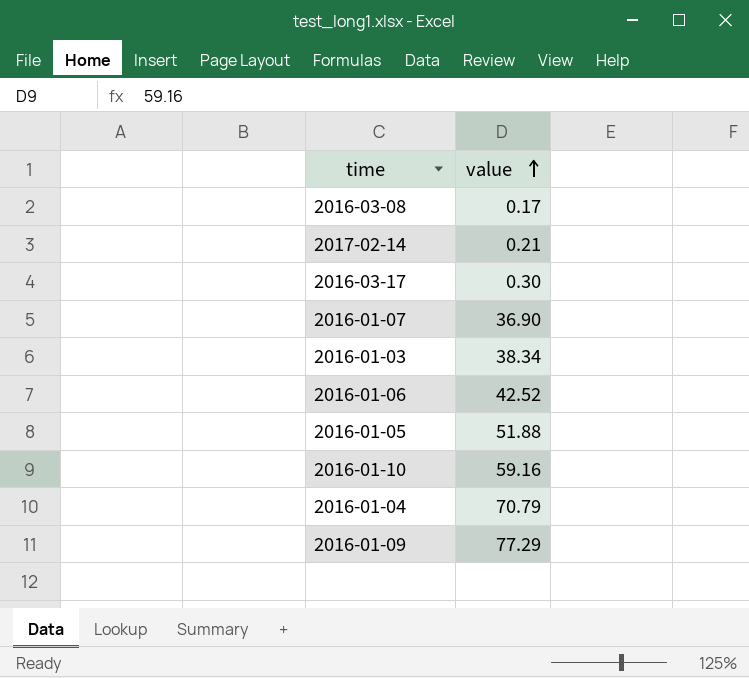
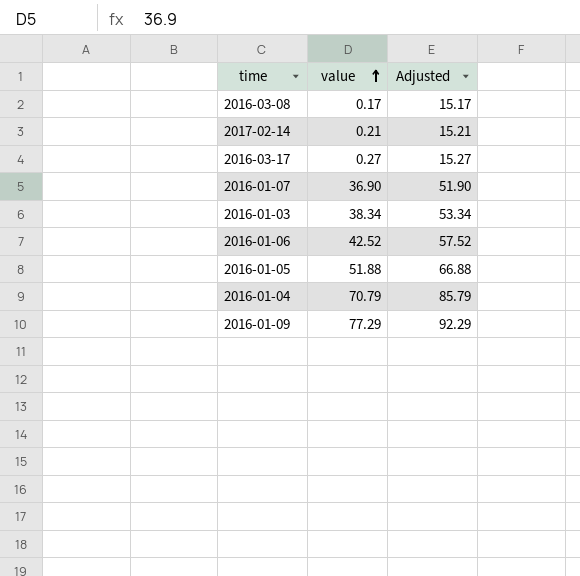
column Adjusted | formula: none -> [value] + 15
row 2016-01-10: 59.16 -> none
2016-03-17 | value: 0.30 -> 0.27

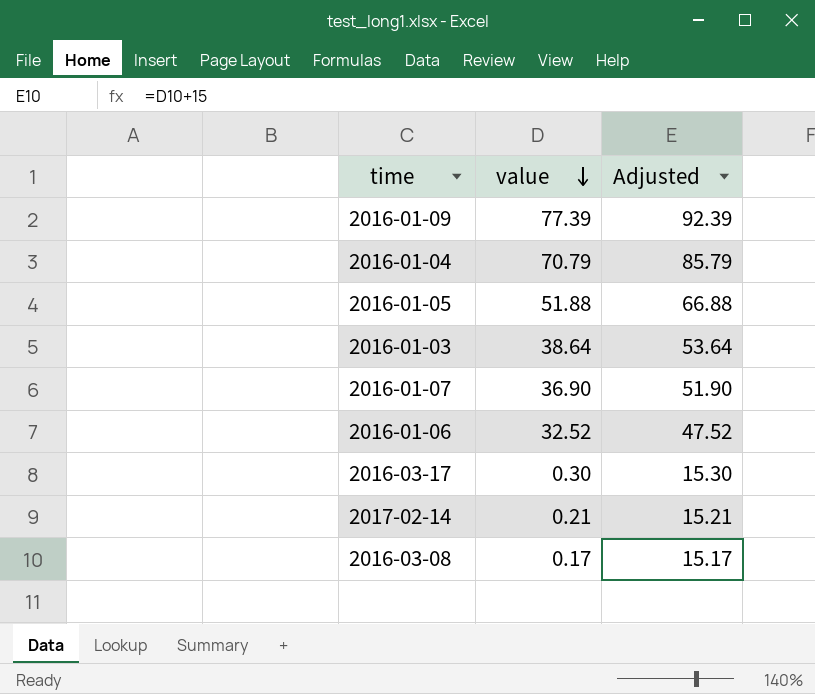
row order: value ascending -> value descending
2016-01-09 | value: 77.29 -> 77.39
2016-01-09 | Adjusted: 92.29 -> 92.39
2016-01-03 | value: 38.34 -> 38.64
2016-01-03 | Adjusted: 53.34 -> 53.64
2016-01-06 | value: 42.52 -> 32.52
2016-01-06 | Adjusted: 57.52 -> 47.52
2016-03-17 | value: 0.27 -> 0.30
2016-03-17 | Adjusted: 15.27 -> 15.30

